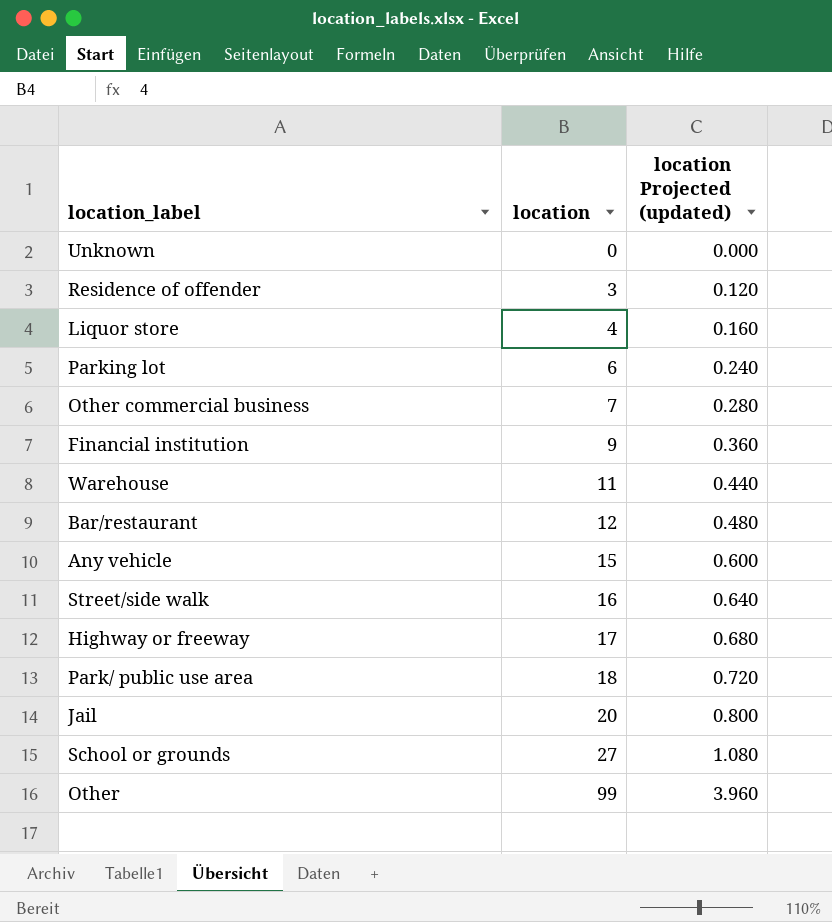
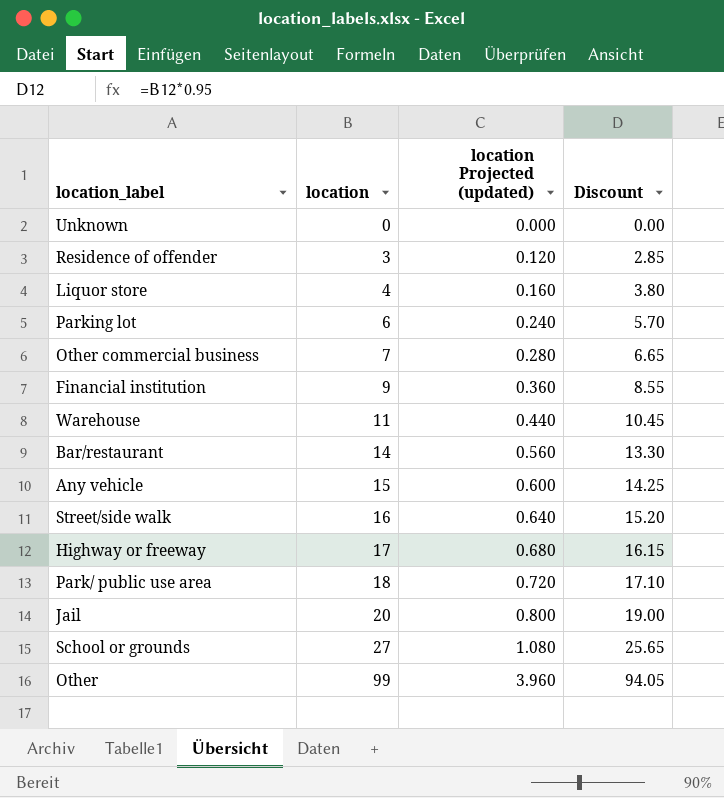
column Discount | formula: none -> [location] * 0.95
Bar/restaurant | location: 12 -> 14
Bar/restaurant | location Projected (updated): 0.480 -> 0.560

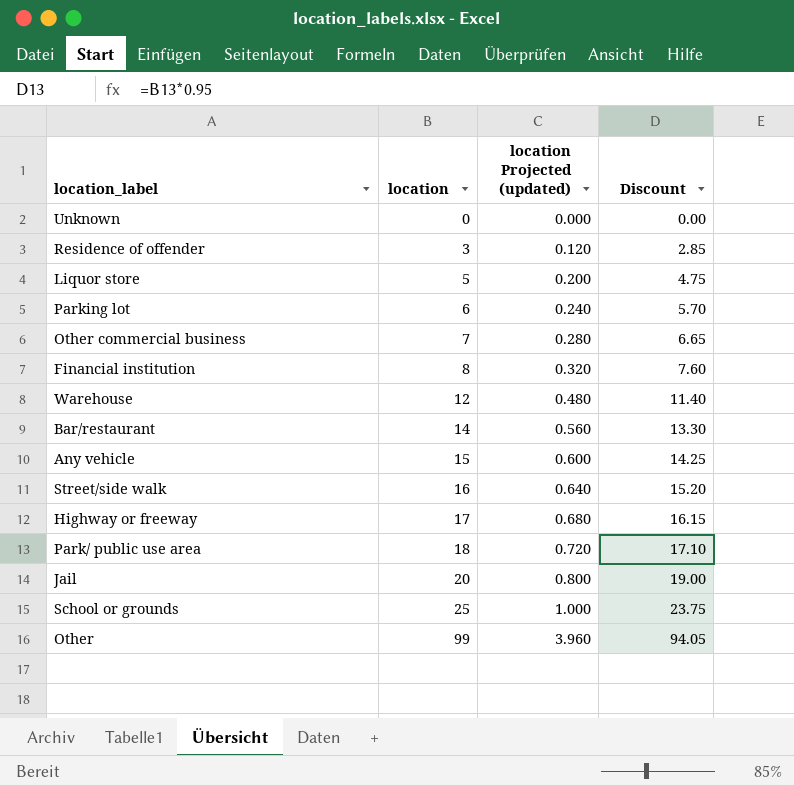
Liquor store | location: 4 -> 5
Liquor store | location Projected (updated): 0.160 -> 0.200
Liquor store | Discount: 3.80 -> 4.75
Financial institution | location: 9 -> 8
Financial institution | location Projected (updated): 0.360 -> 0.320
Financial institution | Discount: 8.55 -> 7.60
Warehouse | location: 11 -> 12
Warehouse | location Projected (updated): 0.440 -> 0.480
Warehouse | Discount: 10.45 -> 11.40
School or grounds | location: 27 -> 25
School or grounds | location Projected (updated): 1.080 -> 1.000
School or grounds | Discount: 25.65 -> 23.75

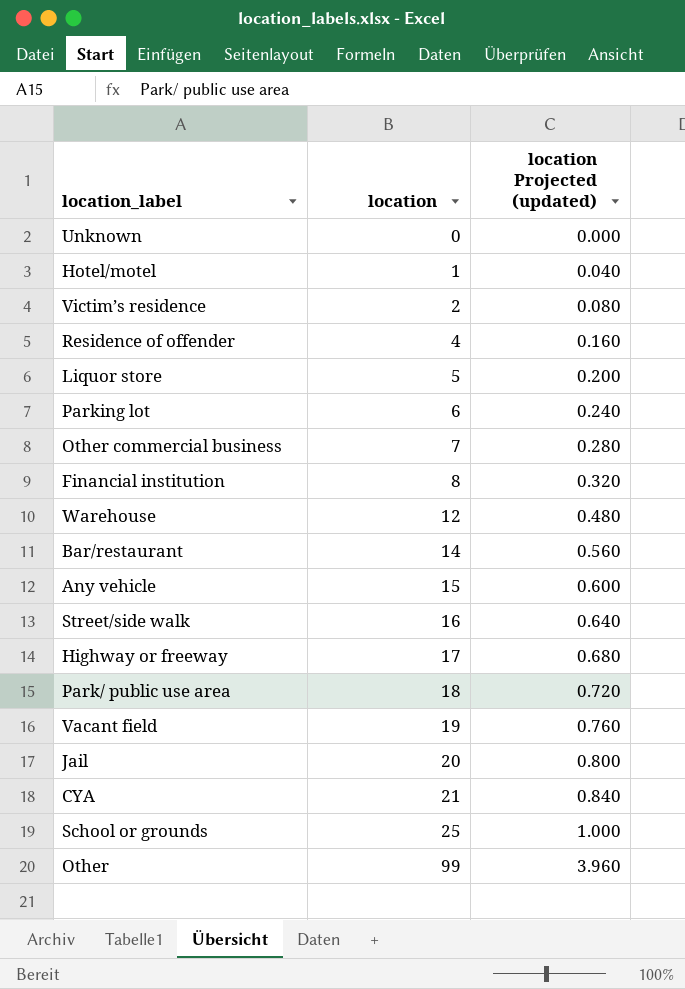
column Discount | formula: [location] * 0.95 -> none
row Hotel/motel: none -> 1 | 0.040
row Victim’s residence: none -> 2 | 0.080
Residence of offender | location: 3 -> 4
Residence of offender | location Projected (updated): 0.120 -> 0.160
row Vacant field: none -> 19 | 0.760
row CYA: none -> 21 | 0.840

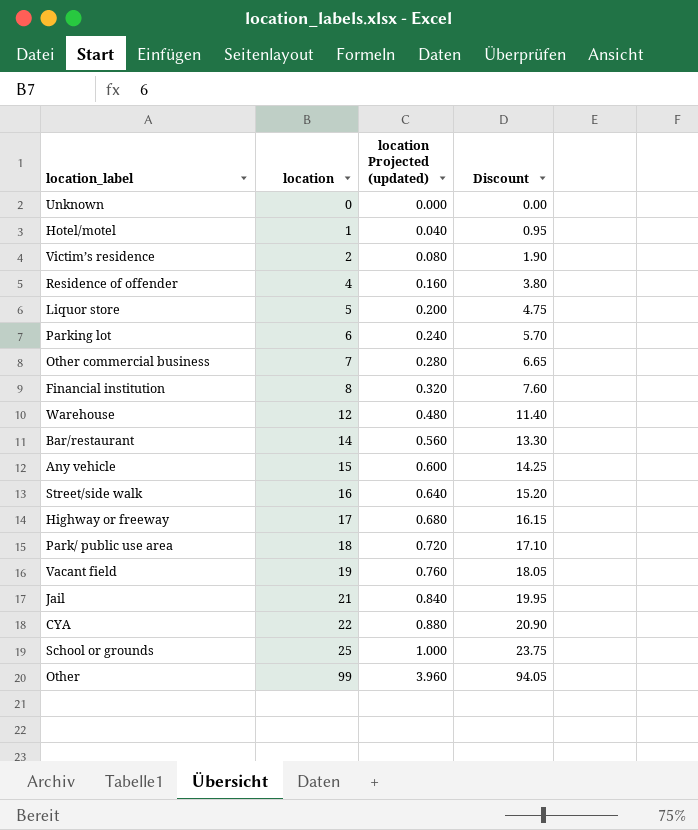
column Discount | formula: none -> [location] * 0.95
Jail | location: 20 -> 21
Jail | location Projected (updated): 0.800 -> 0.840
CYA | location: 21 -> 22
CYA | location Projected (updated): 0.840 -> 0.880

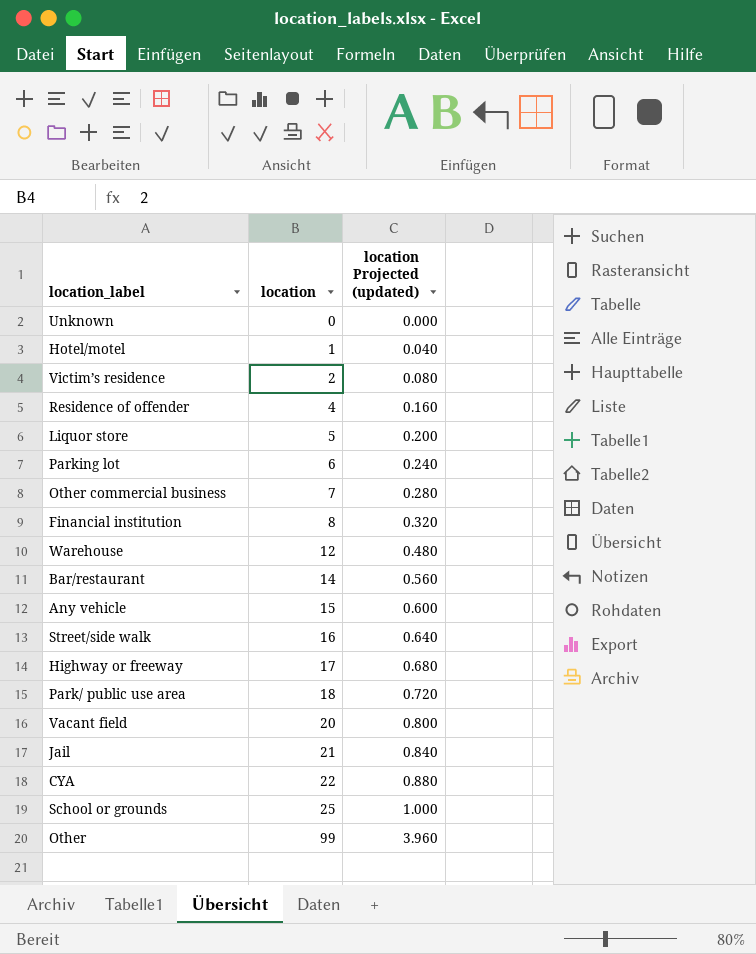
column Discount | formula: [location] * 0.95 -> none
Vacant field | location: 19 -> 20
Vacant field | location Projected (updated): 0.760 -> 0.800

